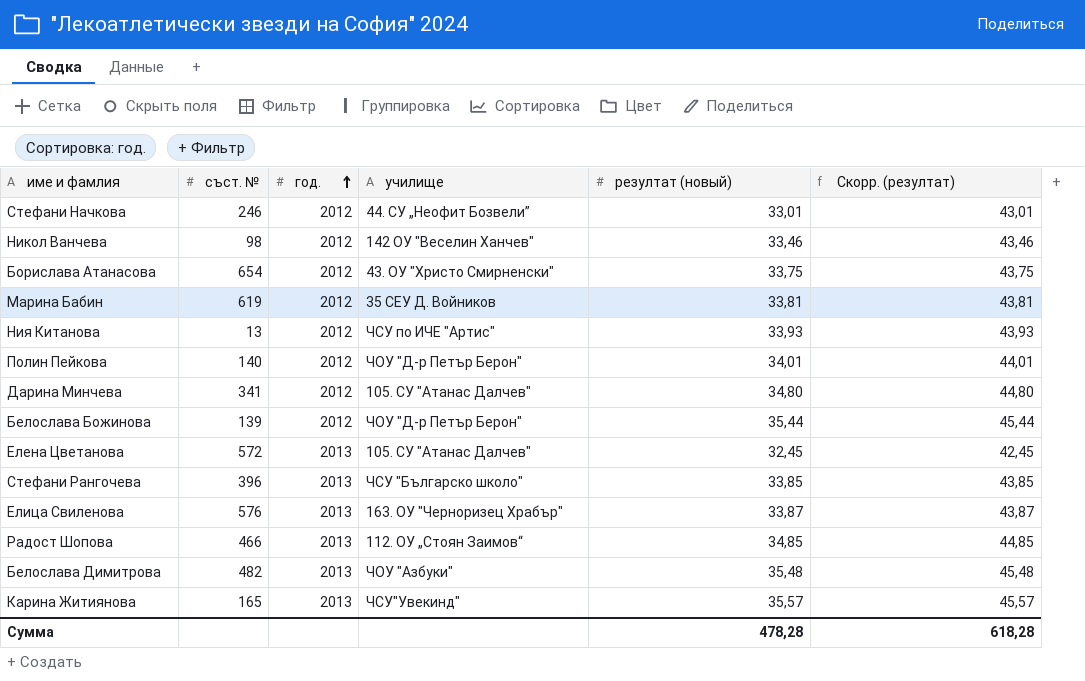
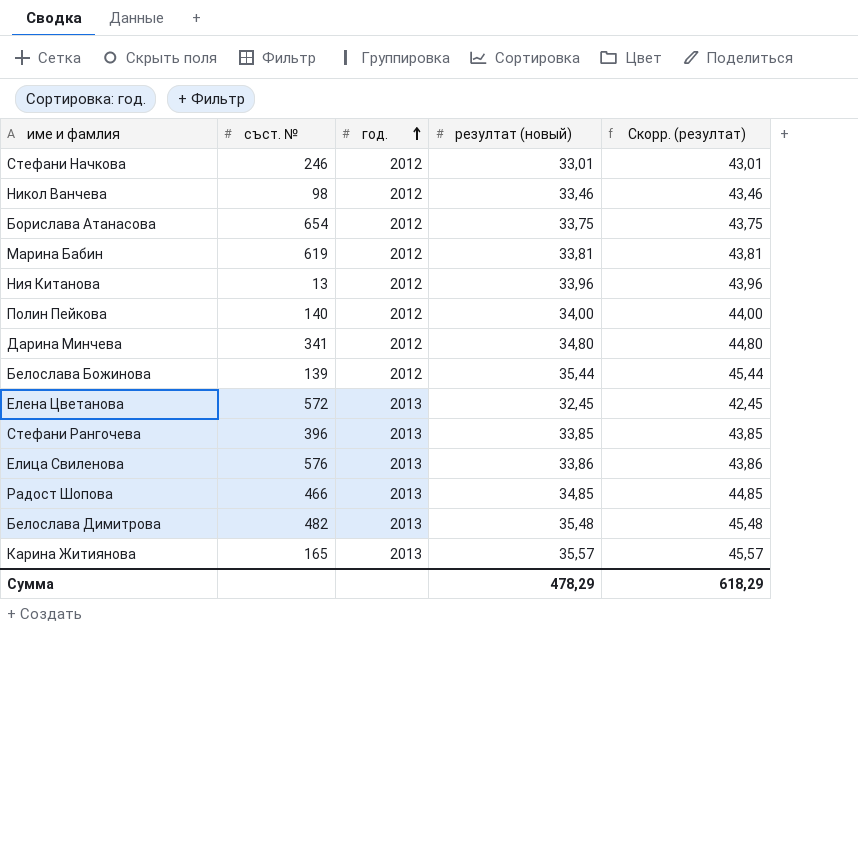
column училище | position: 4 -> none
Ния Китанова | резултат (новый): 33,93 -> 33,96
Ния Китанова | Скорр. (резултат): 43,93 -> 43,96
Полин Пейкова | резултат (новый): 34,01 -> 34,00
Полин Пейкова | Скорр. (резултат): 44,01 -> 44,00
Елица Свиленова | резултат (новый): 33,87 -> 33,86
Елица Свиленова | Скорр. (резултат): 43,87 -> 43,86
Сумма | резултат (новый): 478,28 -> 478,29
Сумма | Скорр. (резултат): 618,28 -> 618,29

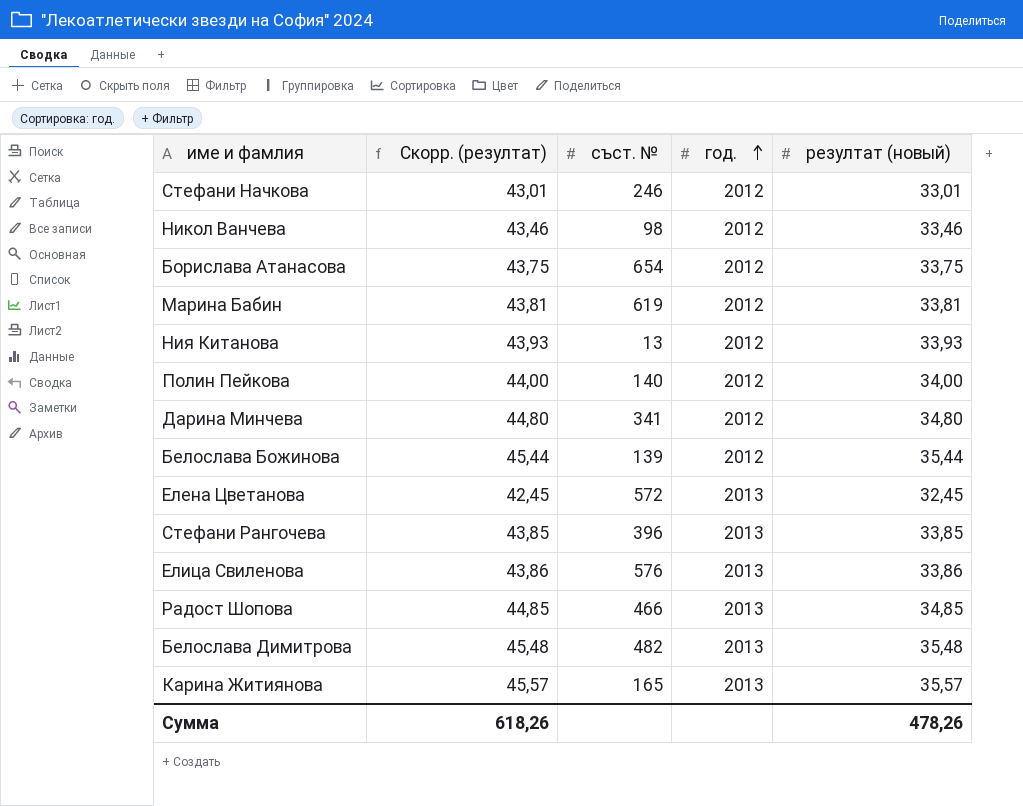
column Скорр. (резултат) | position: 5 -> 2
Ния Китанова | Скорр. (резултат): 43,96 -> 43,93
Ния Китанова | резултат (новый): 33,96 -> 33,93
Сумма | Скорр. (резултат): 618,29 -> 618,26
Сумма | резултат (новый): 478,29 -> 478,26

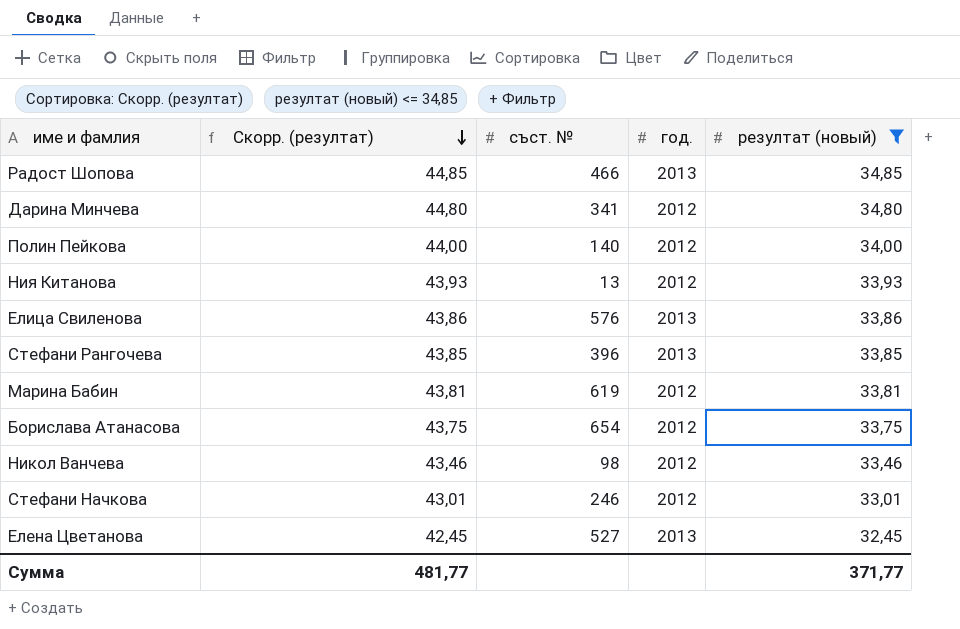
filter: none -> резултат (новый) <= 34,85
row order: год. ascending -> Скорр. (резултат) descending
Елена Цветанова | съст. №: 572 -> 527
Сумма | Скорр. (резултат): 618,26 -> 481,77
Сумма | резултат (новый): 478,26 -> 371,77

